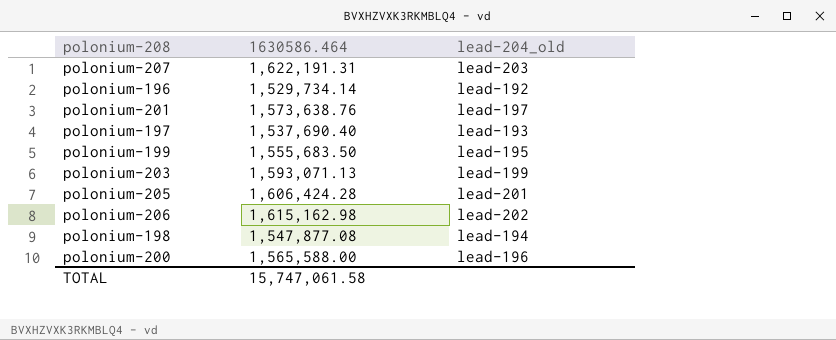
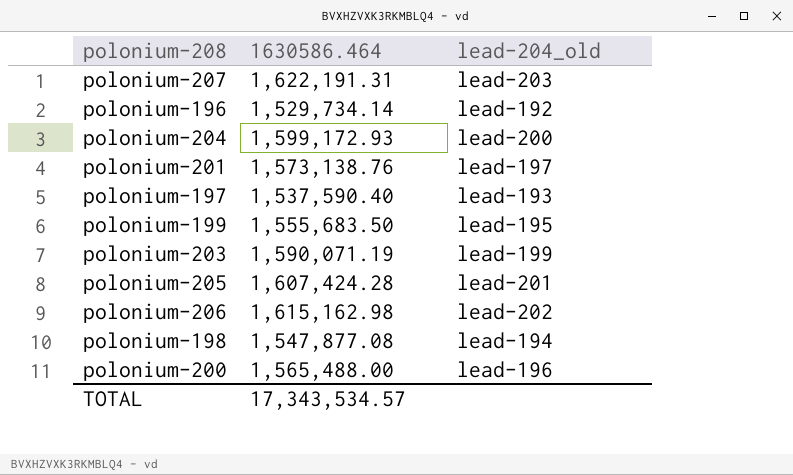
row polonium-204: none -> 1,599,172.93 | lead-200
polonium-201 | 1630586.464: 1,573,638.76 -> 1,573,138.76
polonium-197 | 1630586.464: 1,537,690.40 -> 1,537,590.40
polonium-203 | 1630586.464: 1,593,071.13 -> 1,590,071.19
polonium-205 | 1630586.464: 1,606,424.28 -> 1,607,424.28
polonium-200 | 1630586.464: 1,565,588.00 -> 1,565,488.00
TOTAL | 1630586.464: 15,747,061.58 -> 17,343,534.57

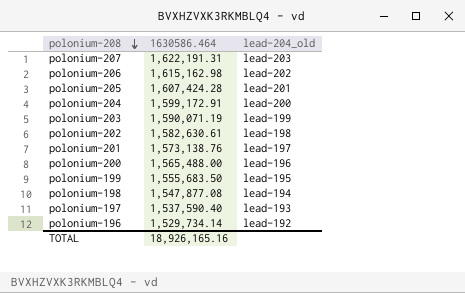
row order: none -> polonium-208 descending
polonium-204 | 1630586.464: 1,599,172.93 -> 1,599,172.91
row polonium-202: none -> 1,582,630.61 | lead-198
TOTAL | 1630586.464: 17,343,534.57 -> 18,926,165.16

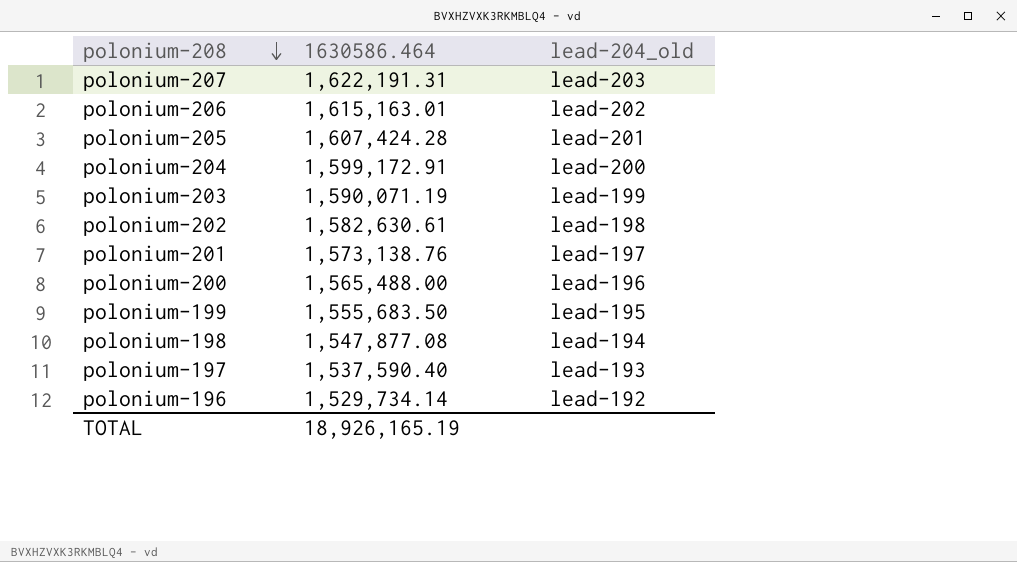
polonium-206 | 1630586.464: 1,615,162.98 -> 1,615,163.01
TOTAL | 1630586.464: 18,926,165.16 -> 18,926,165.19

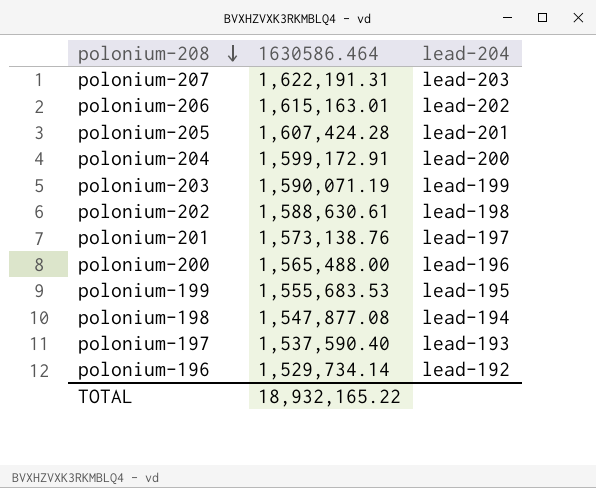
column name: lead-204_old -> lead-204
polonium-202 | 1630586.464: 1,582,630.61 -> 1,588,630.61
polonium-199 | 1630586.464: 1,555,683.50 -> 1,555,683.53
TOTAL | 1630586.464: 18,926,165.19 -> 18,932,165.22

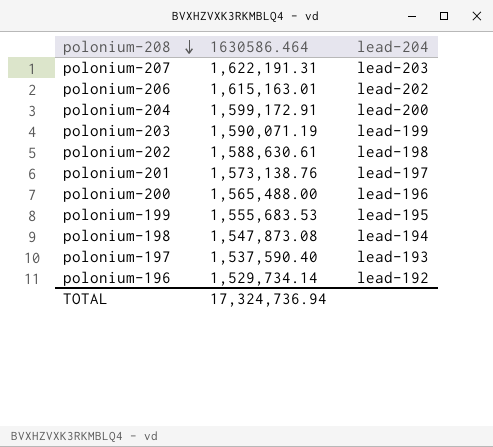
row polonium-205: 1,607,424.28 | lead-201 -> none
polonium-198 | 1630586.464: 1,547,877.08 -> 1,547,873.08
TOTAL | 1630586.464: 18,932,165.22 -> 17,324,736.94

